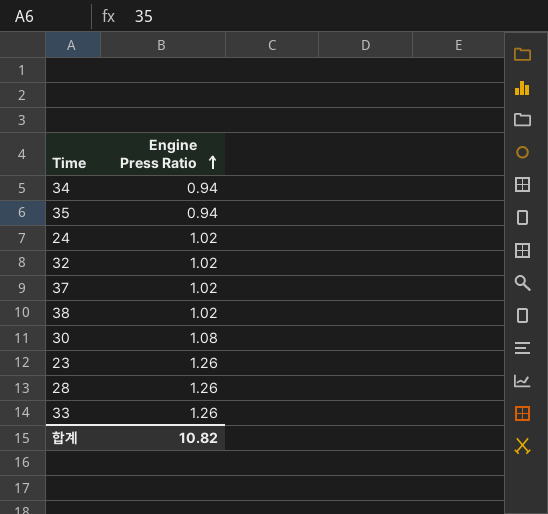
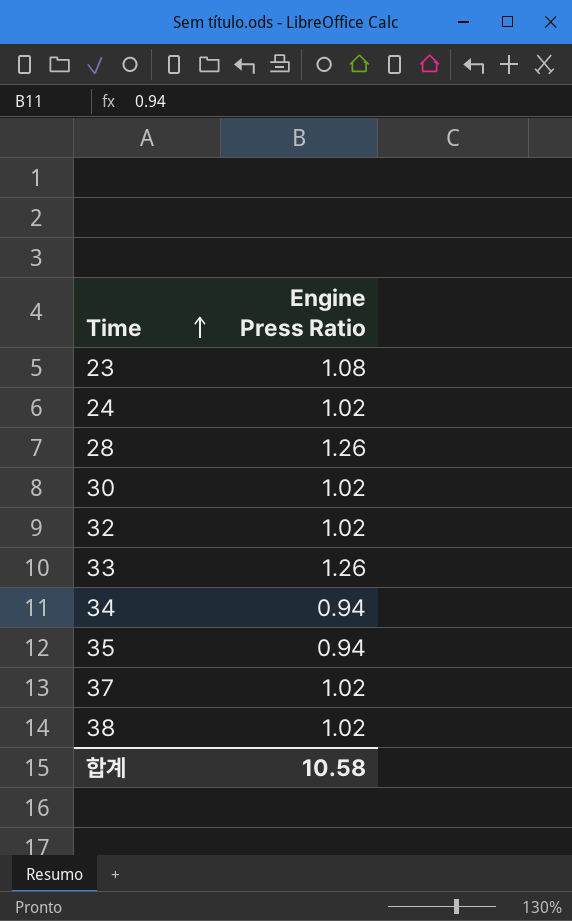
row order: Engine Press Ratio ascending -> Time ascending
23 | Engine Press Ratio: 1.26 -> 1.08
30 | Engine Press Ratio: 1.08 -> 1.02
합계 | Engine Press Ratio: 10.82 -> 10.58

